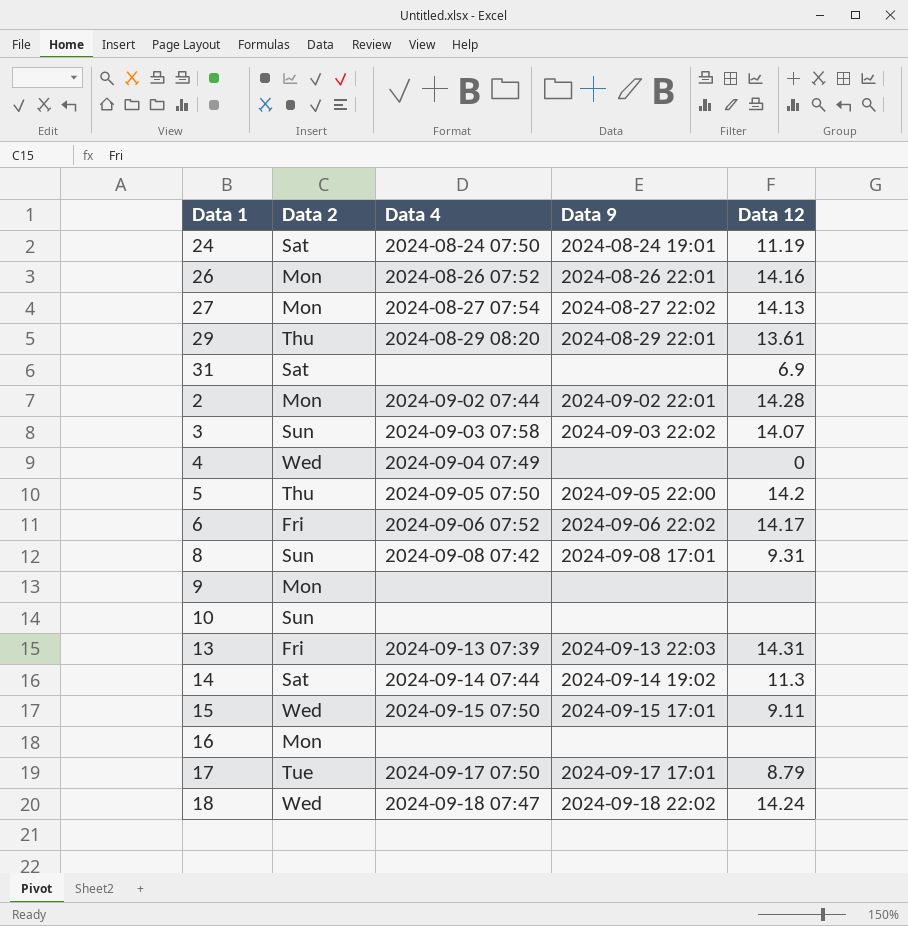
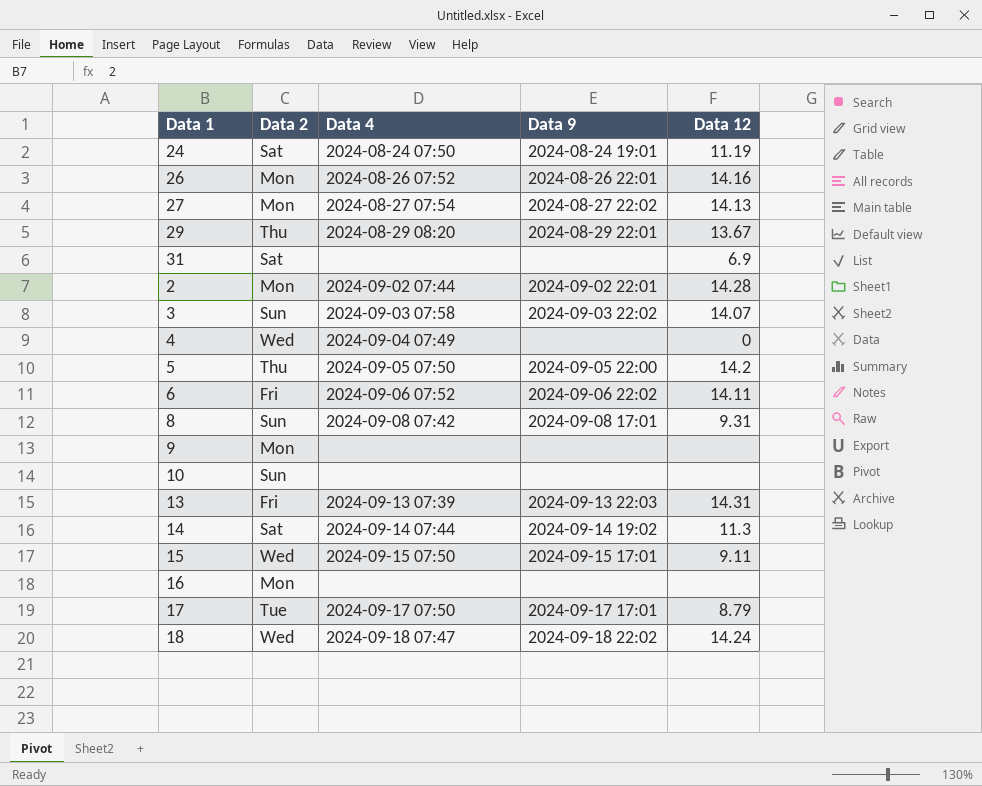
29 | Data 12: 13.61 -> 13.67
6 | Data 12: 14.17 -> 14.11

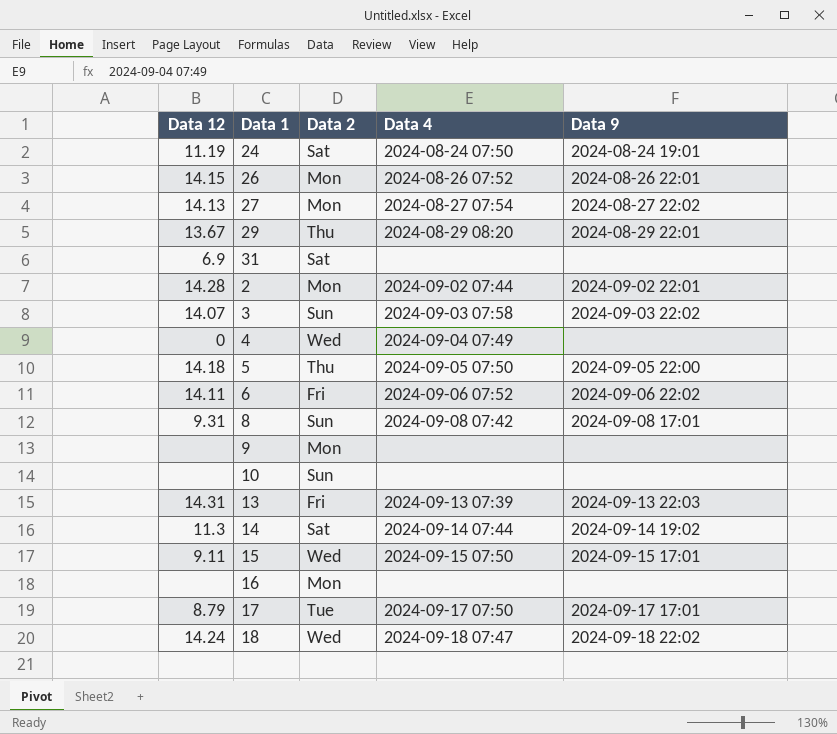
column Data 12 | position: 5 -> 1
26 | Data 12: 14.16 -> 14.15
5 | Data 12: 14.2 -> 14.18

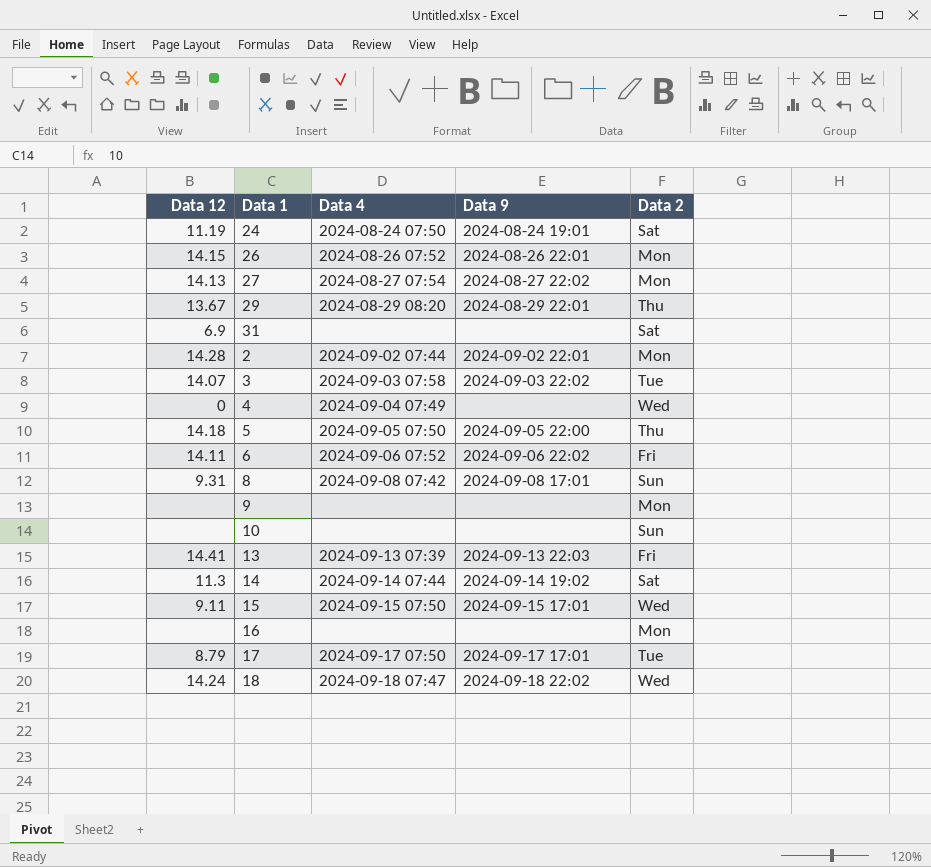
column Data 2 | position: 3 -> 5
3 | Data 2: Sun -> Tue
13 | Data 12: 14.31 -> 14.41

